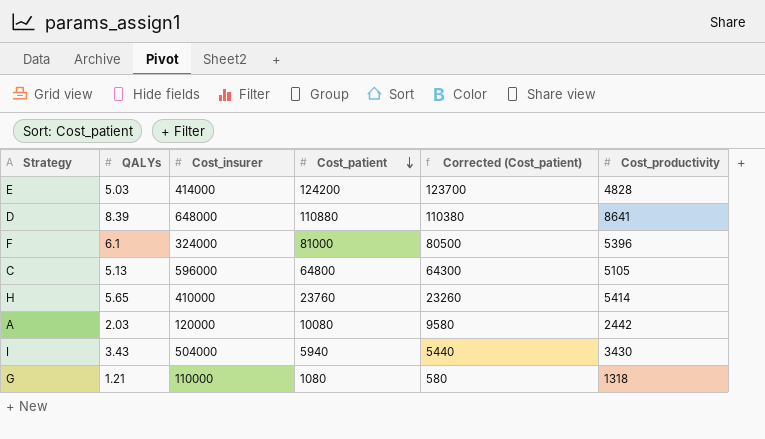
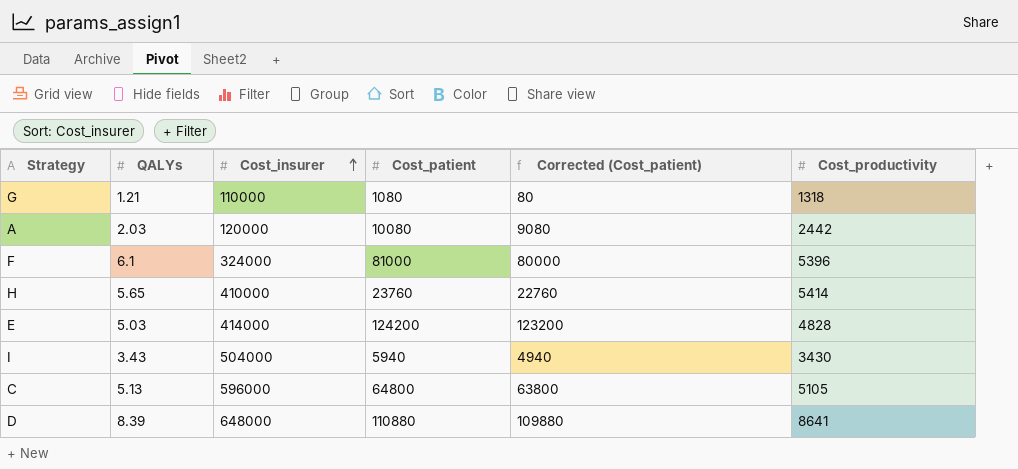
row order: Cost_patient descending -> Cost_insurer ascending
column Corrected (Cost_patient) | formula: [Cost_patient] - 500 -> [Cost_patient] - 1000

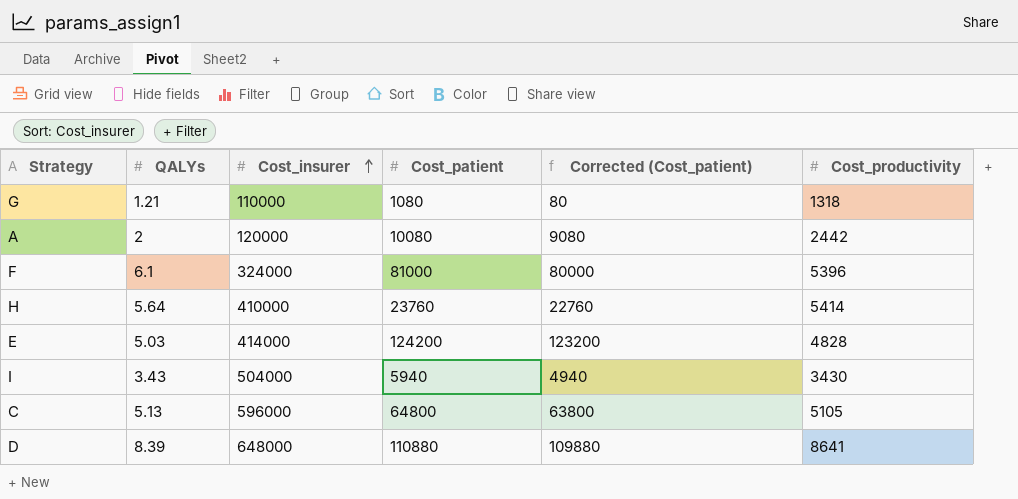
A | QALYs: 2.03 -> 2
H | QALYs: 5.65 -> 5.64

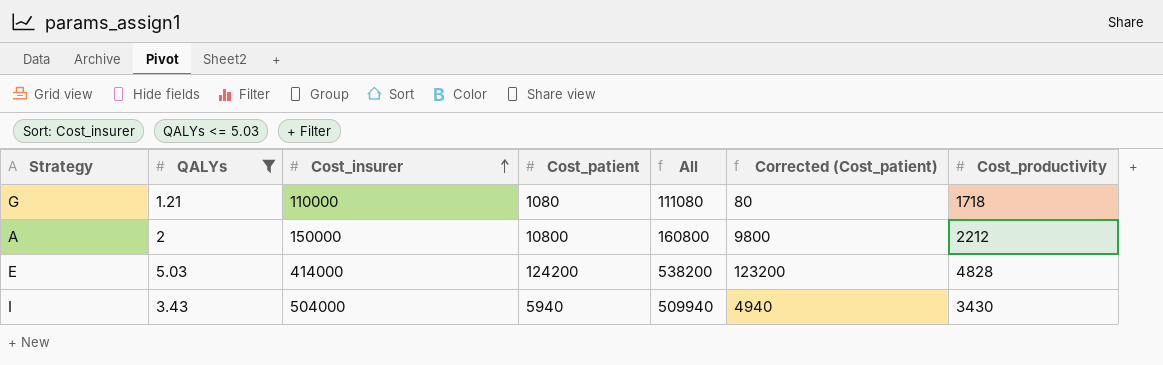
filter: none -> QALYs <= 5.03
column All | formula: none -> [Cost_insurer] + [Cost_patient]
G | Cost_productivity: 1318 -> 1718
A | Cost_insurer: 120000 -> 150000
A | Cost_patient: 10080 -> 10800
A | Corrected (Cost_patient): 9080 -> 9800
A | Cost_productivity: 2442 -> 2212

